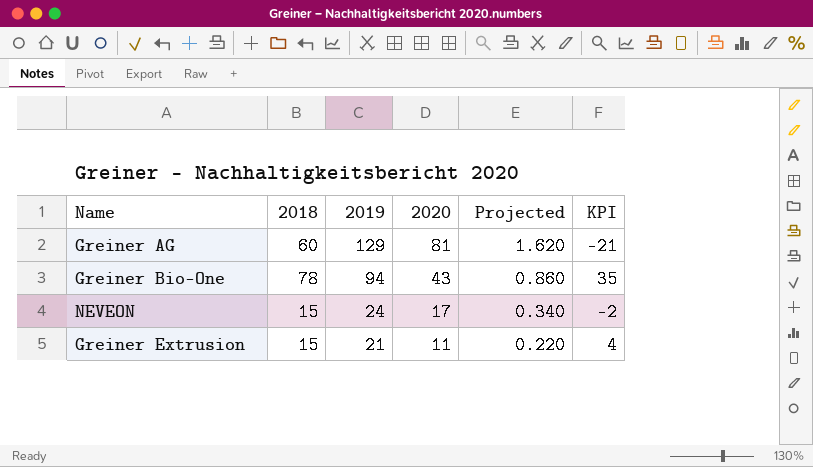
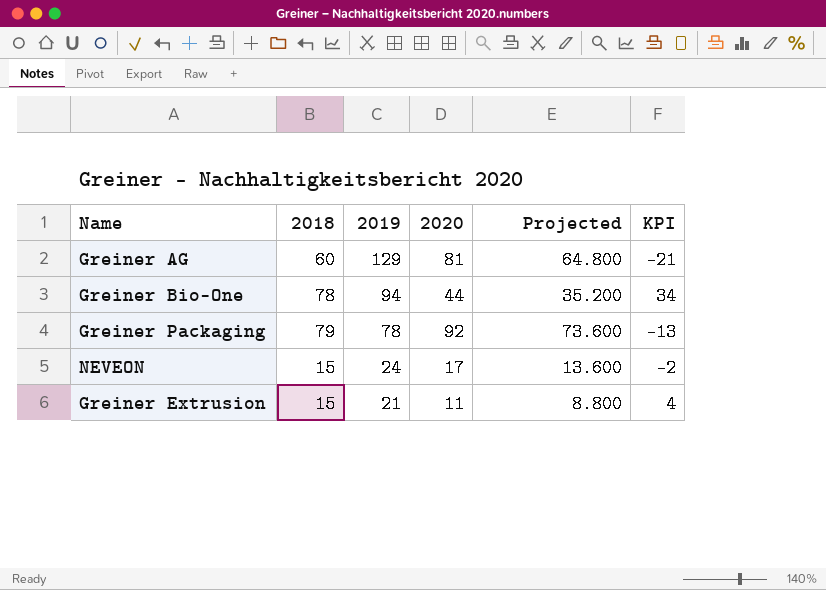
column Projected | formula: [2020] * 0.02 -> [2020] * 0.8
Greiner Bio-One | 2020: 43 -> 44
Greiner Bio-One | KPI: 35 -> 34
row Greiner Packaging: none -> 79 | 78 | 92 | 73.600 | -13

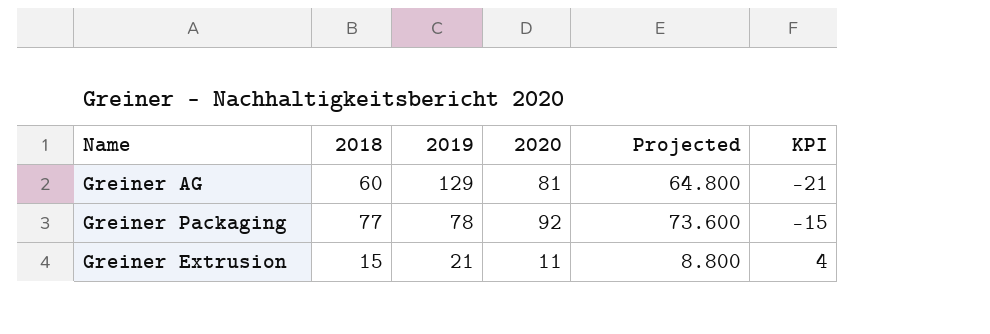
row Greiner Bio-One: 78 | 94 | 44 | 35.200 | 34 -> none
row NEVEON: 15 | 24 | 17 | 13.600 | -2 -> none
Greiner Packaging | 2018: 79 -> 77
Greiner Packaging | KPI: -13 -> -15

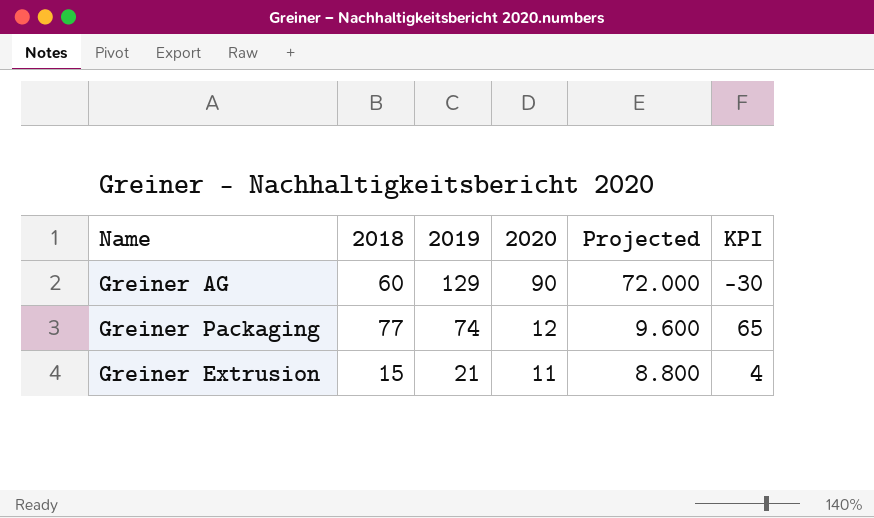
Greiner AG | 2020: 81 -> 90
Greiner AG | Projected: 64.800 -> 72.000
Greiner AG | KPI: -21 -> -30
Greiner Packaging | 2019: 78 -> 74
Greiner Packaging | 2020: 92 -> 12
Greiner Packaging | Projected: 73.600 -> 9.600
Greiner Packaging | KPI: -15 -> 65

